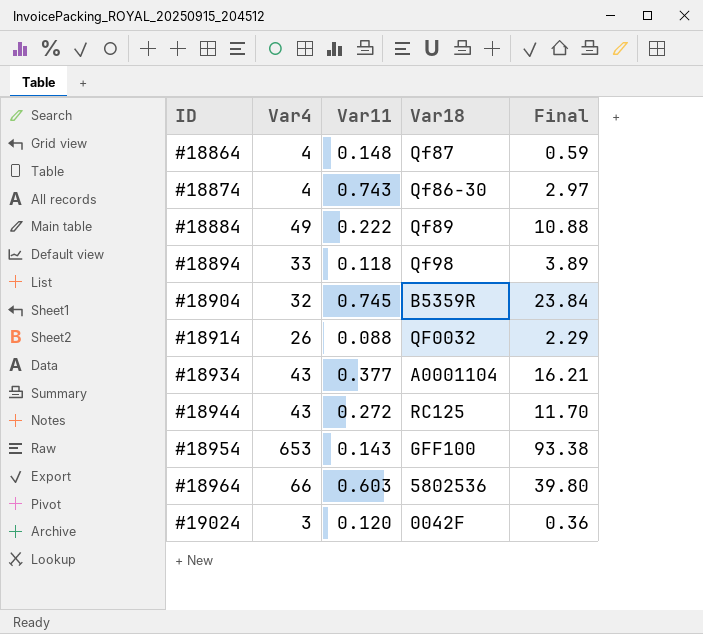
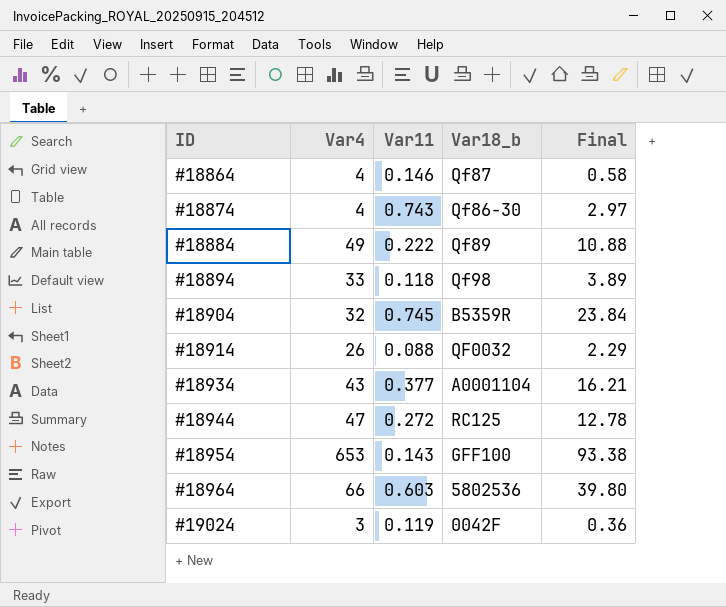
column name: Var18 -> Var18_b
#18864 | Var11: 0.148 -> 0.146
#18864 | Final: 0.59 -> 0.58
#18944 | Var4: 43 -> 47
#18944 | Final: 11.70 -> 12.78
#19024 | Var11: 0.120 -> 0.119

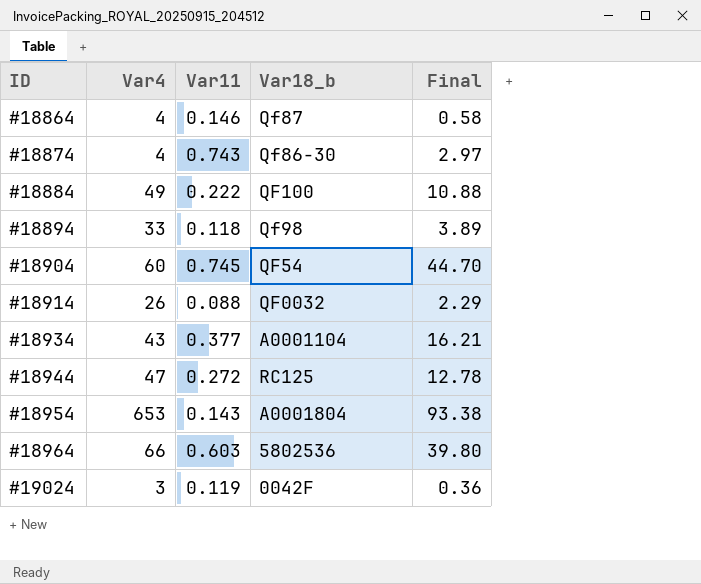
#18884 | Var18_b: Qf89 -> QF100
#18904 | Var4: 32 -> 60
#18904 | Var18_b: B5359R -> QF54
#18904 | Final: 23.84 -> 44.70
#18954 | Var18_b: GFF100 -> A0001804

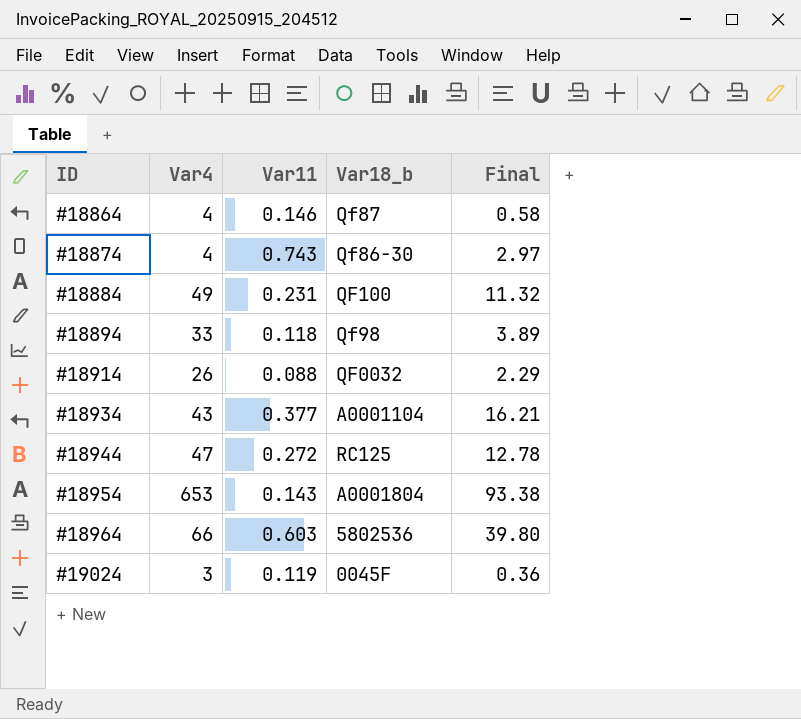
row #18904: 60 | 0.745 | QF54 | 44.70 -> none
#18884 | Var11: 0.222 -> 0.231
#18884 | Final: 10.88 -> 11.32
#19024 | Var18_b: 0042F -> 0045F

